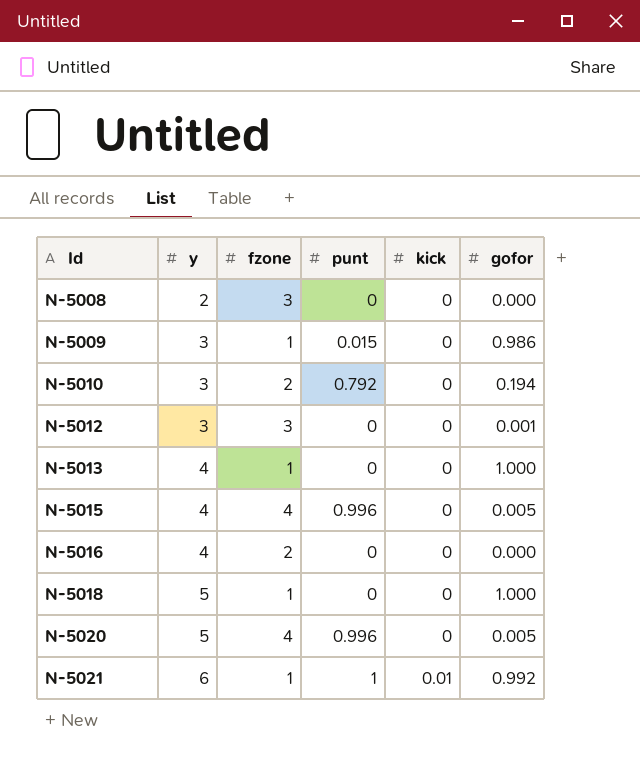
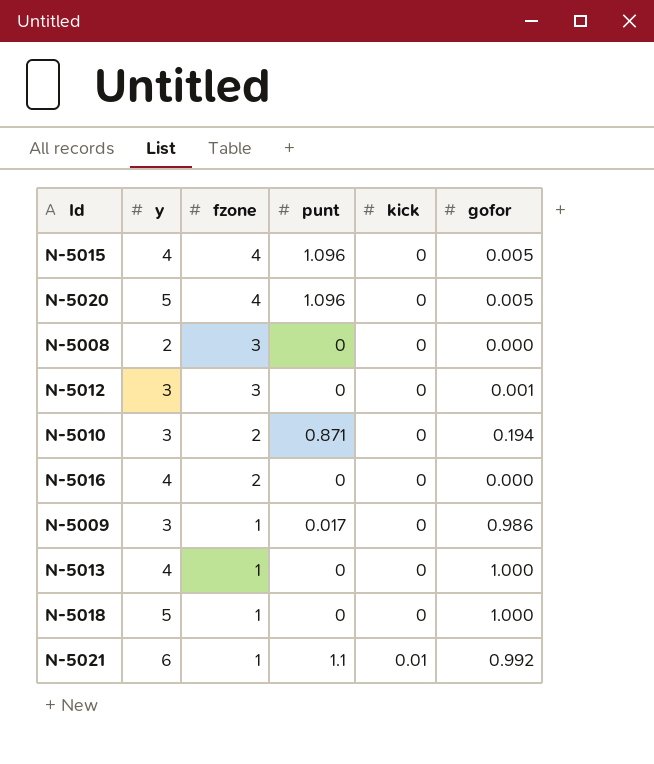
row order: Id ascending -> fzone descending
N-5015 | punt: 0.996 -> 1.096
N-5020 | punt: 0.996 -> 1.096
N-5010 | punt: 0.792 -> 0.871
N-5009 | punt: 0.015 -> 0.017
N-5021 | punt: 1 -> 1.1

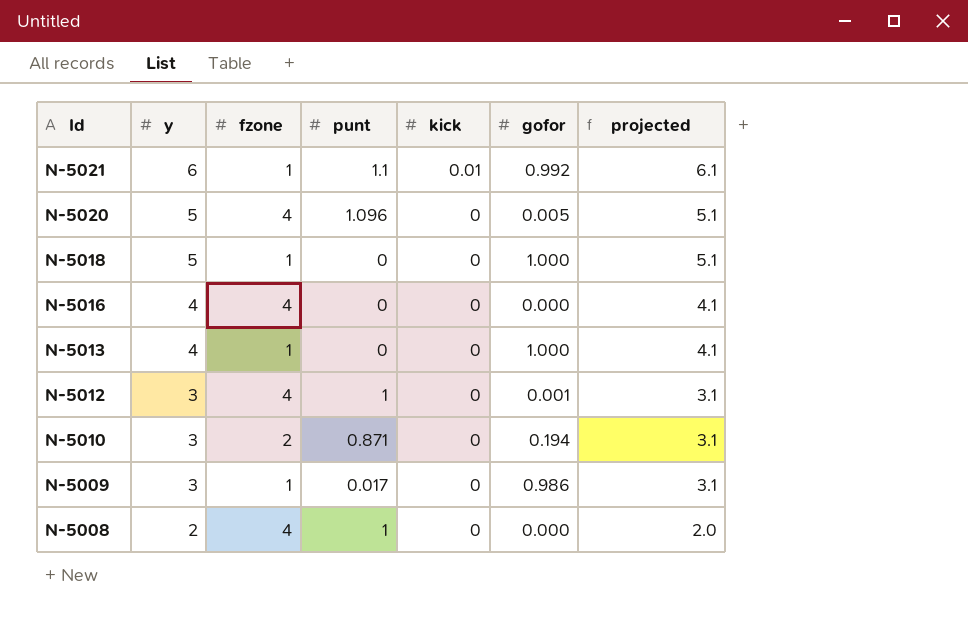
row order: fzone descending -> Id descending
column projected | formula: none -> [y] * 1.02
row N-5015: 4 | 4 | 1.096 | 0 | 0.005 -> none
N-5016 | fzone: 2 -> 4
N-5012 | fzone: 3 -> 4
N-5012 | punt: 0 -> 1
N-5008 | fzone: 3 -> 4
N-5008 | punt: 0 -> 1

